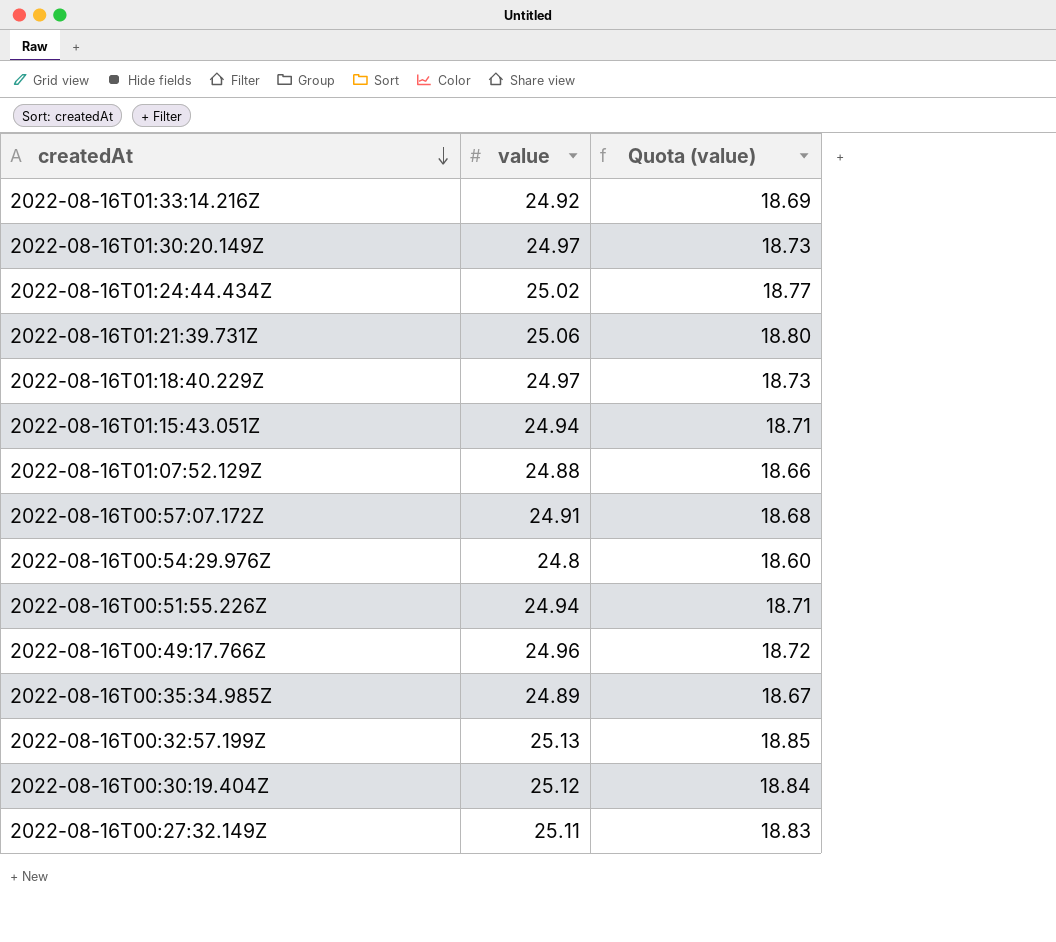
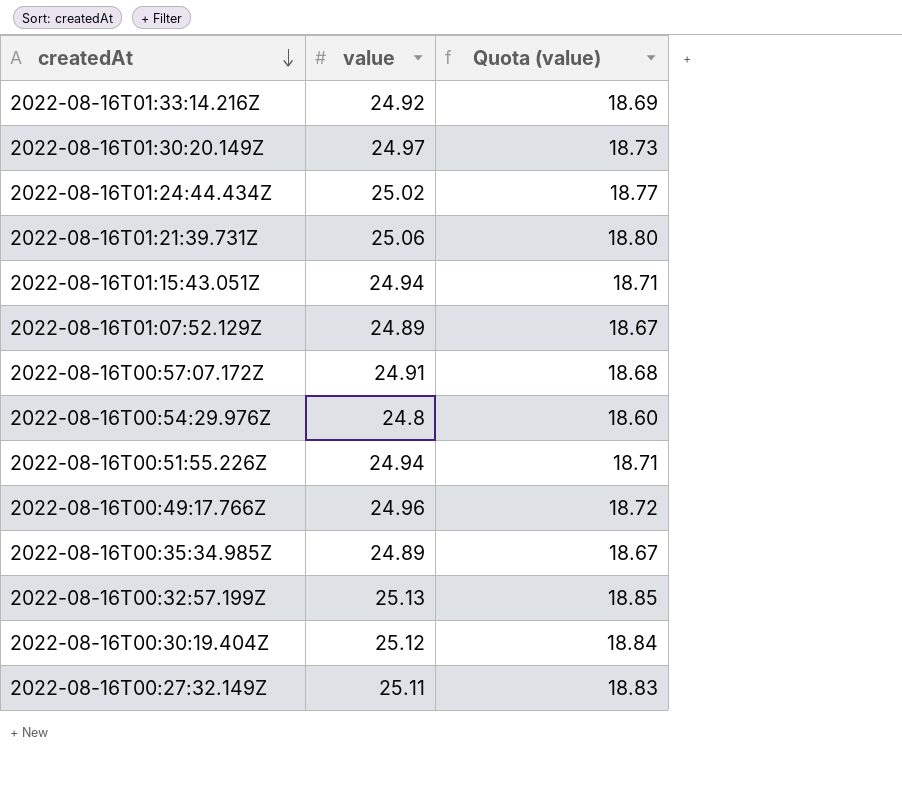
row 2022-08-16T01:18:40.229Z: 24.97 | 18.73 -> none
2022-08-16T01:07:52.129Z | value: 24.88 -> 24.89
2022-08-16T01:07:52.129Z | Quota (value): 18.66 -> 18.67

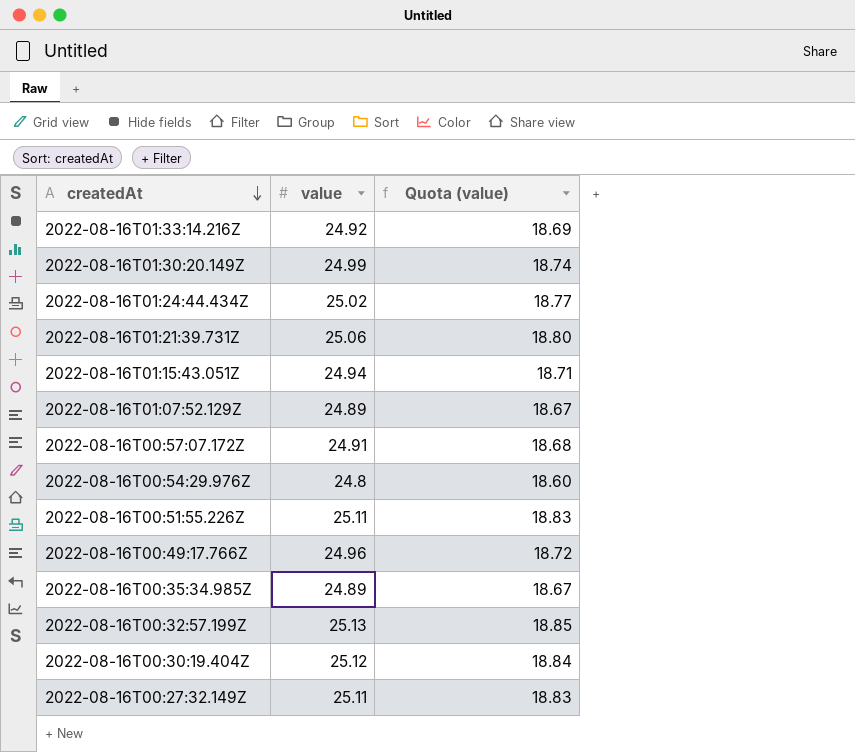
2022-08-16T01:30:20.149Z | value: 24.97 -> 24.99
2022-08-16T01:30:20.149Z | Quota (value): 18.73 -> 18.74
2022-08-16T00:51:55.226Z | value: 24.94 -> 25.11
2022-08-16T00:51:55.226Z | Quota (value): 18.71 -> 18.83

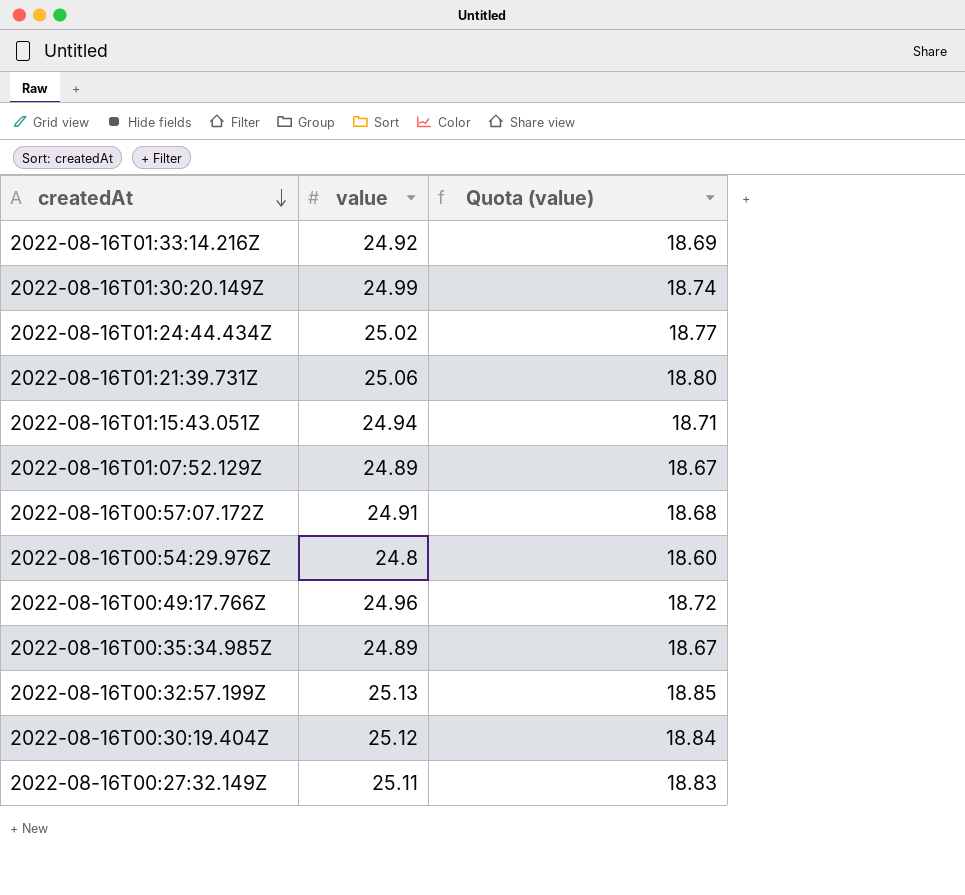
row 2022-08-16T00:51:55.226Z: 25.11 | 18.83 -> none

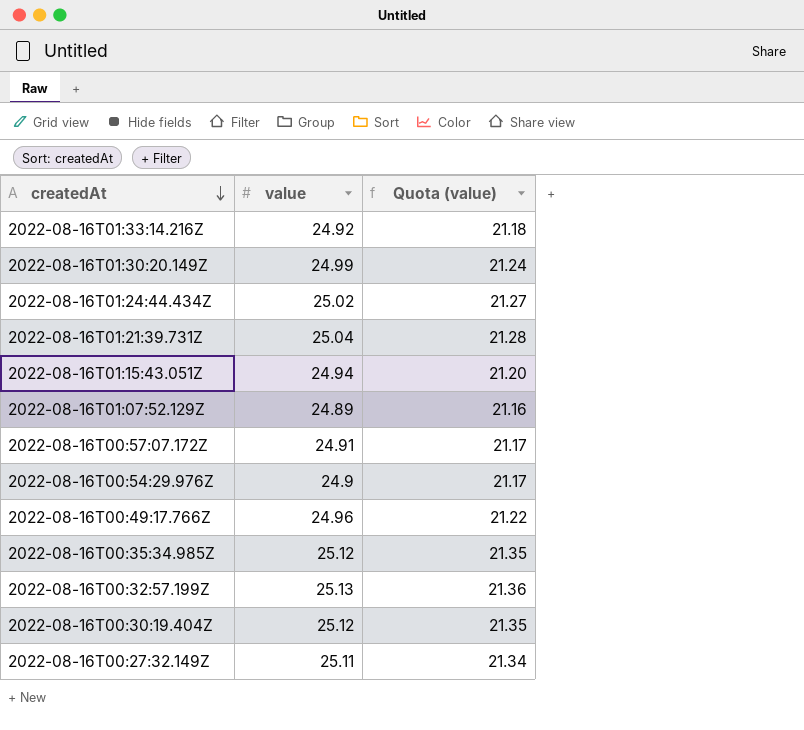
column Quota (value) | formula: [value] * 0.75 -> [value] * 0.85
2022-08-16T01:21:39.731Z | value: 25.06 -> 25.04
2022-08-16T00:54:29.976Z | value: 24.8 -> 24.9
2022-08-16T00:35:34.985Z | value: 24.89 -> 25.12

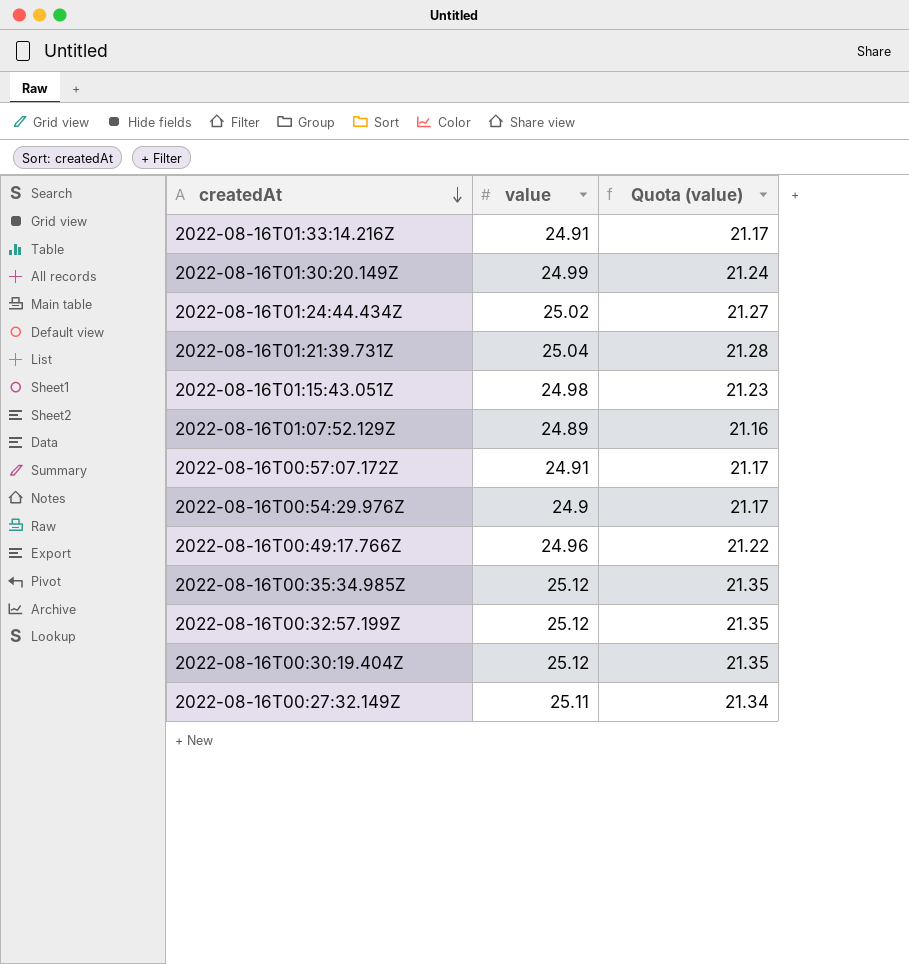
2022-08-16T01:33:14.216Z | value: 24.92 -> 24.91
2022-08-16T01:33:14.216Z | Quota (value): 21.18 -> 21.17
2022-08-16T01:15:43.051Z | value: 24.94 -> 24.98
2022-08-16T01:15:43.051Z | Quota (value): 21.20 -> 21.23
2022-08-16T00:32:57.199Z | value: 25.13 -> 25.12
2022-08-16T00:32:57.199Z | Quota (value): 21.36 -> 21.35

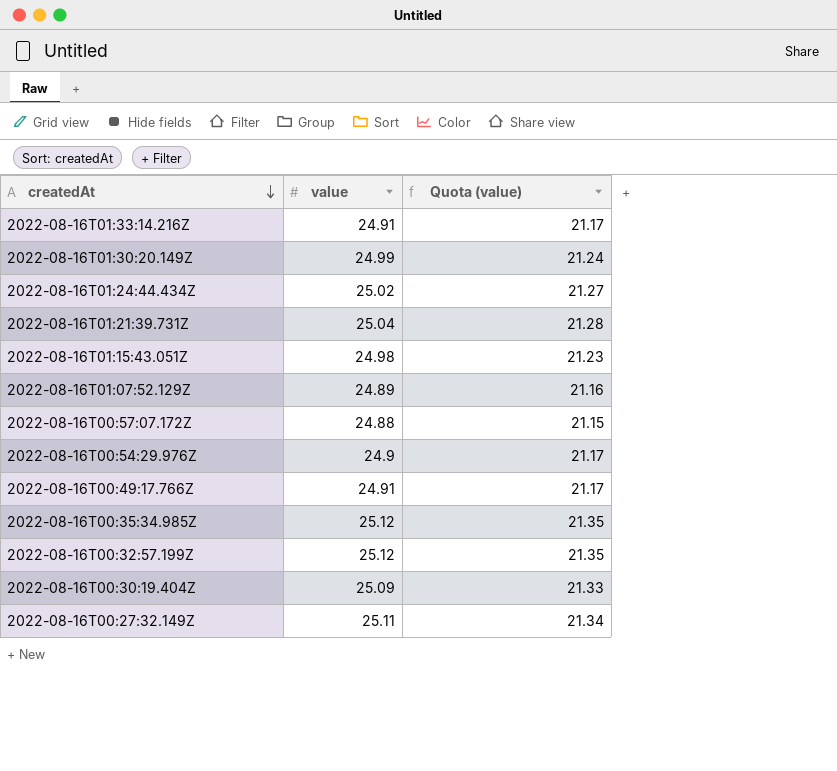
2022-08-16T00:57:07.172Z | value: 24.91 -> 24.88
2022-08-16T00:57:07.172Z | Quota (value): 21.17 -> 21.15
2022-08-16T00:49:17.766Z | value: 24.96 -> 24.91
2022-08-16T00:49:17.766Z | Quota (value): 21.22 -> 21.17
2022-08-16T00:30:19.404Z | value: 25.12 -> 25.09
2022-08-16T00:30:19.404Z | Quota (value): 21.35 -> 21.33

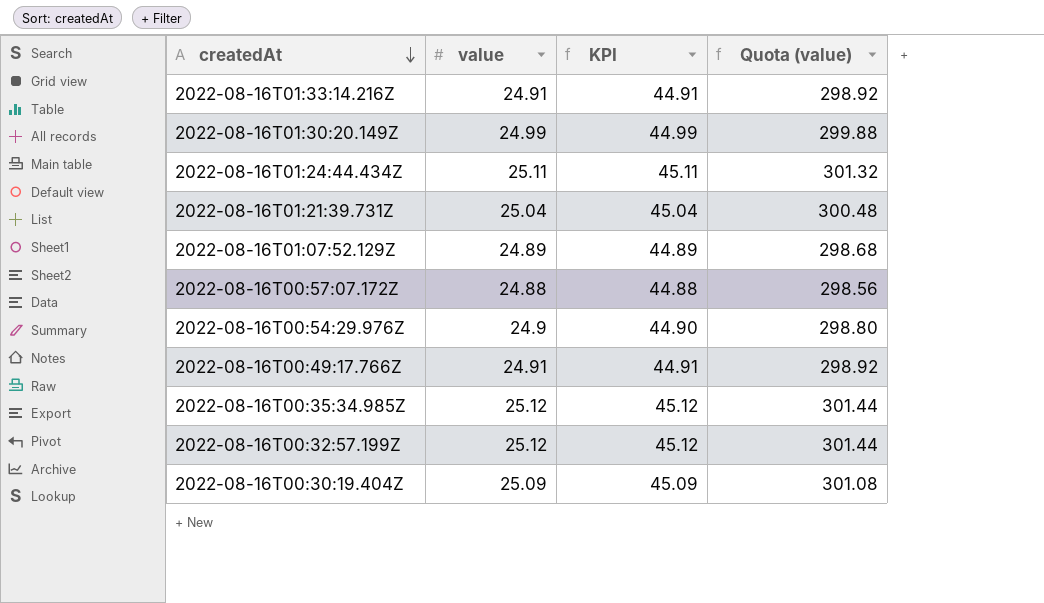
column KPI | formula: none -> [value] + 20
column Quota (value) | formula: [value] * 0.85 -> [value] * 12
row 2022-08-16T01:15:43.051Z: 24.98 | 21.23 -> none
row 2022-08-16T00:27:32.149Z: 25.11 | 21.34 -> none
2022-08-16T01:24:44.434Z | value: 25.02 -> 25.11

